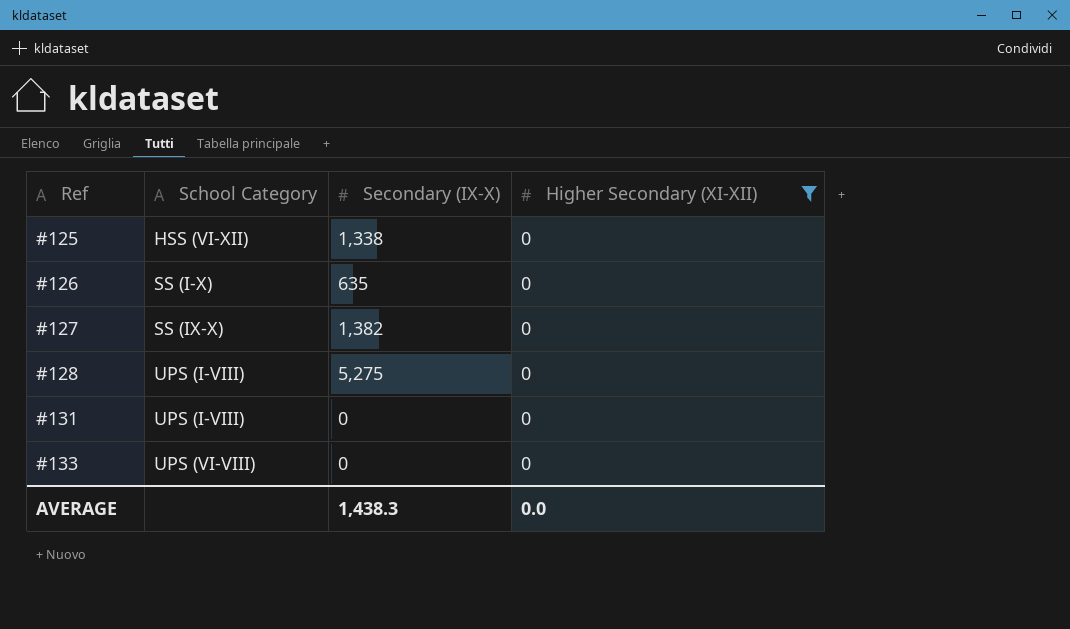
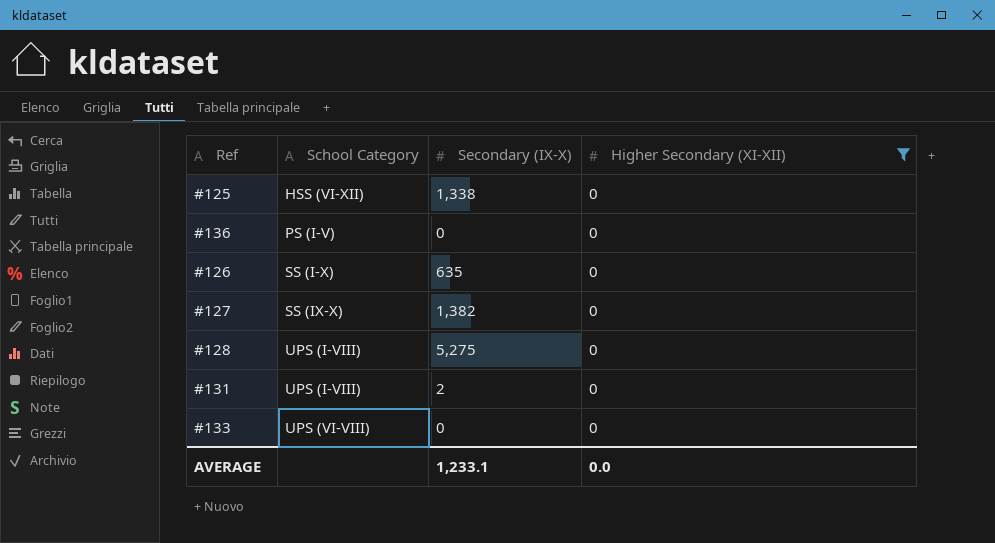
row #136: none -> PS (I-V) | 0 | 0
#131 | Secondary (IX-X): 0 -> 2
AVERAGE | Secondary (IX-X): 1,438.3 -> 1,233.1

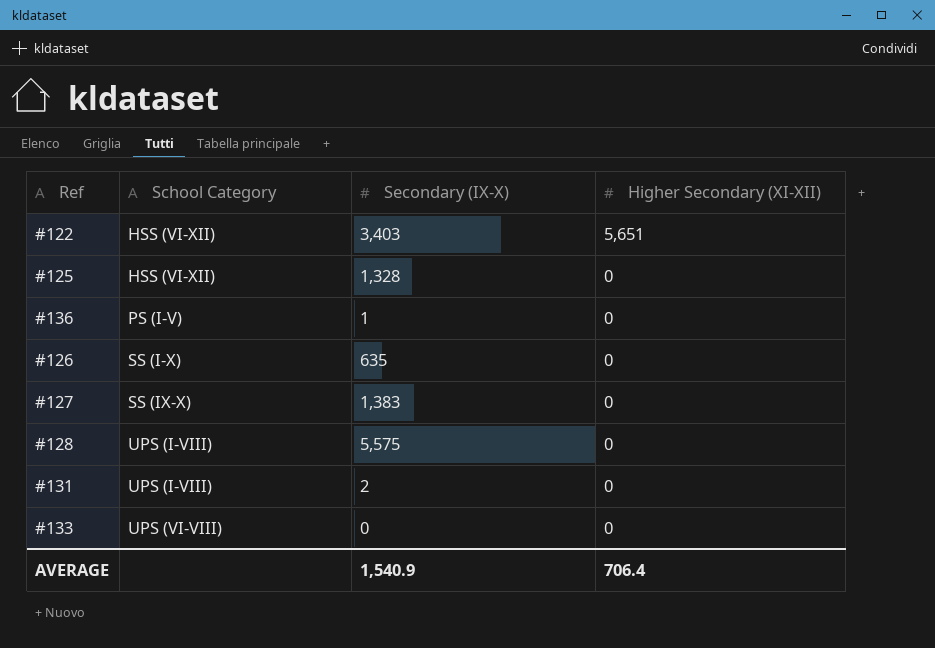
filter: Higher Secondary (XI-XII) = 0 -> none
#125 | Secondary (IX-X): 1,338 -> 1,328
#136 | Secondary (IX-X): 0 -> 1
#127 | Secondary (IX-X): 1,382 -> 1,383
#128 | Secondary (IX-X): 5,275 -> 5,575
AVERAGE | Secondary (IX-X): 1,233.1 -> 1,540.9
AVERAGE | Higher Secondary (XI-XII): 0.0 -> 706.4

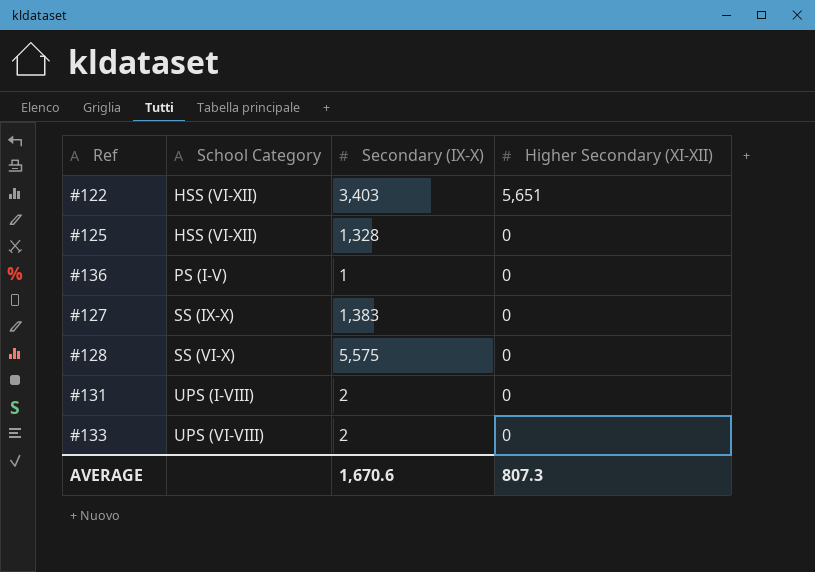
row #126: SS (I-X) | 635 | 0 -> none
#128 | School Category: UPS (I-VIII) -> SS (VI-X)
#133 | Secondary (IX-X): 0 -> 2
AVERAGE | Secondary (IX-X): 1,540.9 -> 1,670.6
AVERAGE | Higher Secondary (XI-XII): 706.4 -> 807.3

